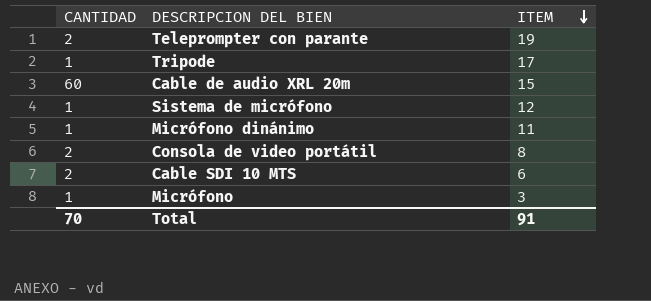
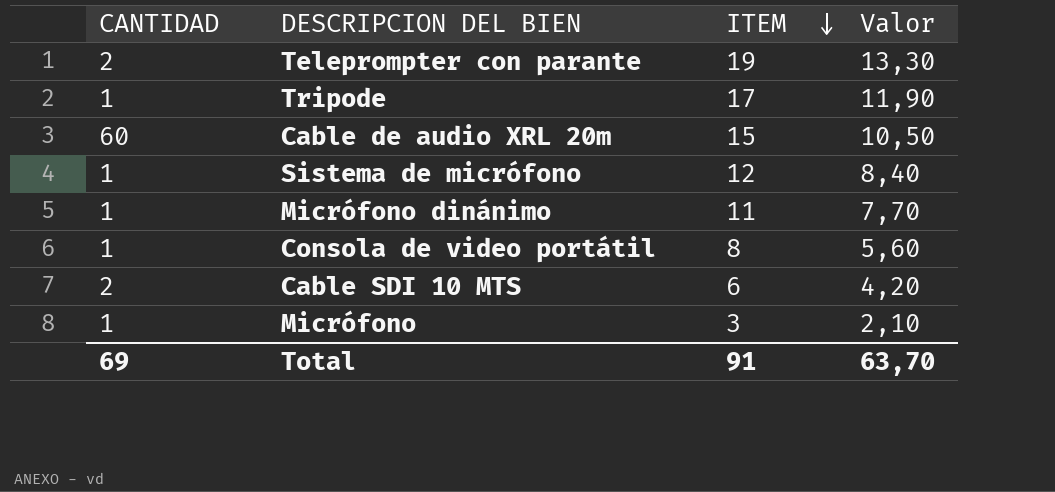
column Valor | formula: none -> [ITEM] * 0,7
Consola de video portátil | CANTIDAD: 2 -> 1
Total | CANTIDAD: 70 -> 69

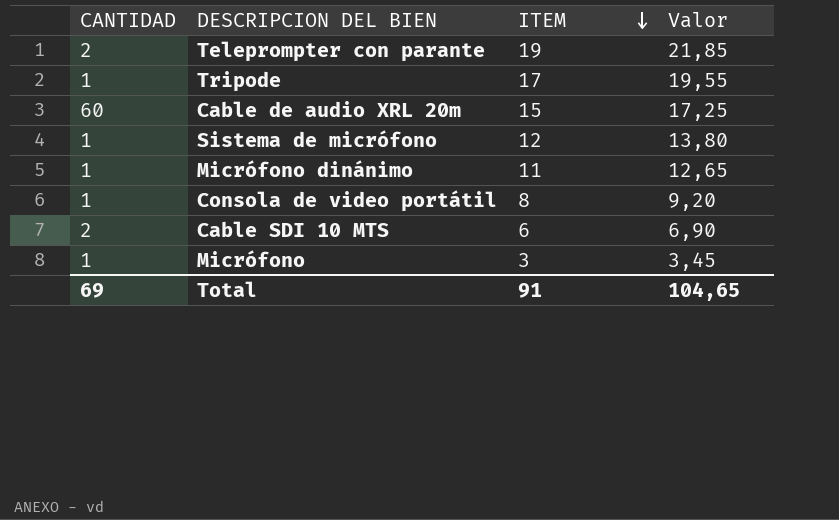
column Valor | formula: [ITEM] * 0,7 -> [ITEM] * 1,15
Total | Valor: 63,70 -> 104,65

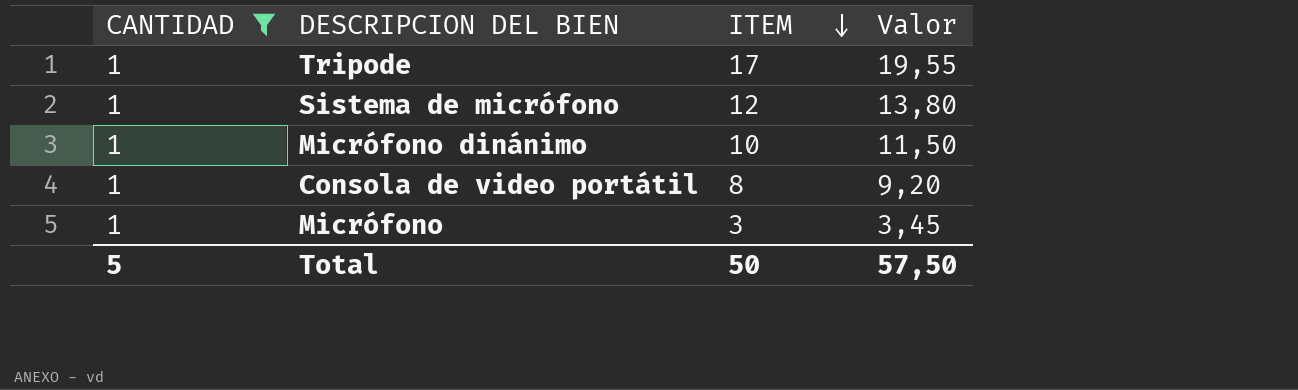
filter: none -> CANTIDAD = 1
Micrófono dinánimo | ITEM: 11 -> 10
Micrófono dinánimo | Valor: 12,65 -> 11,50
Total | CANTIDAD: 69 -> 5
Total | ITEM: 91 -> 50
Total | Valor: 104,65 -> 57,50

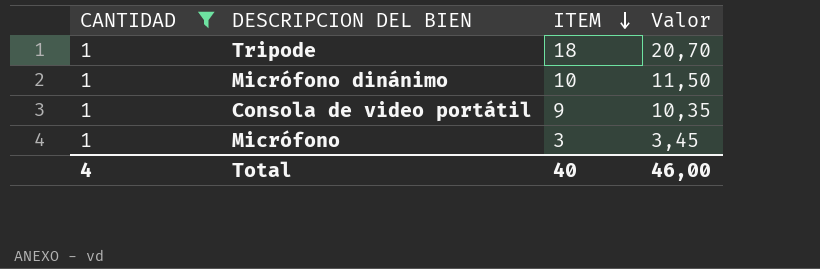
row Sistema de micrófono: 1 | 12 | 13,80 -> none
Tripode | ITEM: 17 -> 18
Tripode | Valor: 19,55 -> 20,70
Consola de video portátil | ITEM: 8 -> 9
Consola de video portátil | Valor: 9,20 -> 10,35
Total | CANTIDAD: 5 -> 4
Total | ITEM: 50 -> 40
Total | Valor: 57,50 -> 46,00

